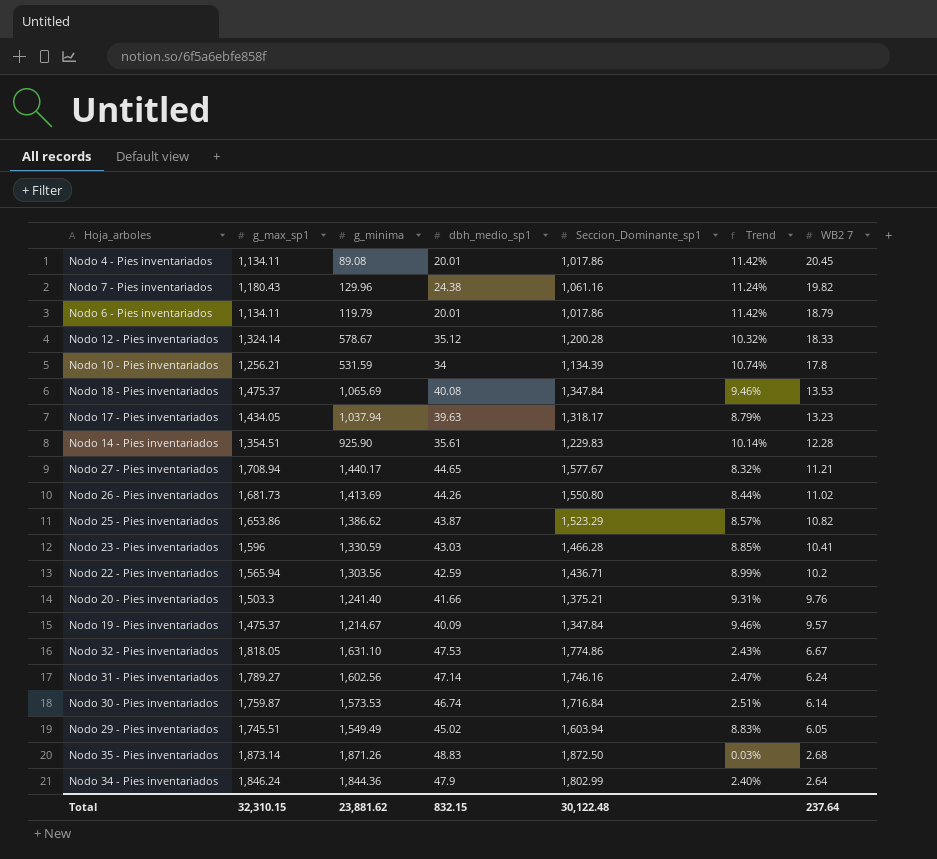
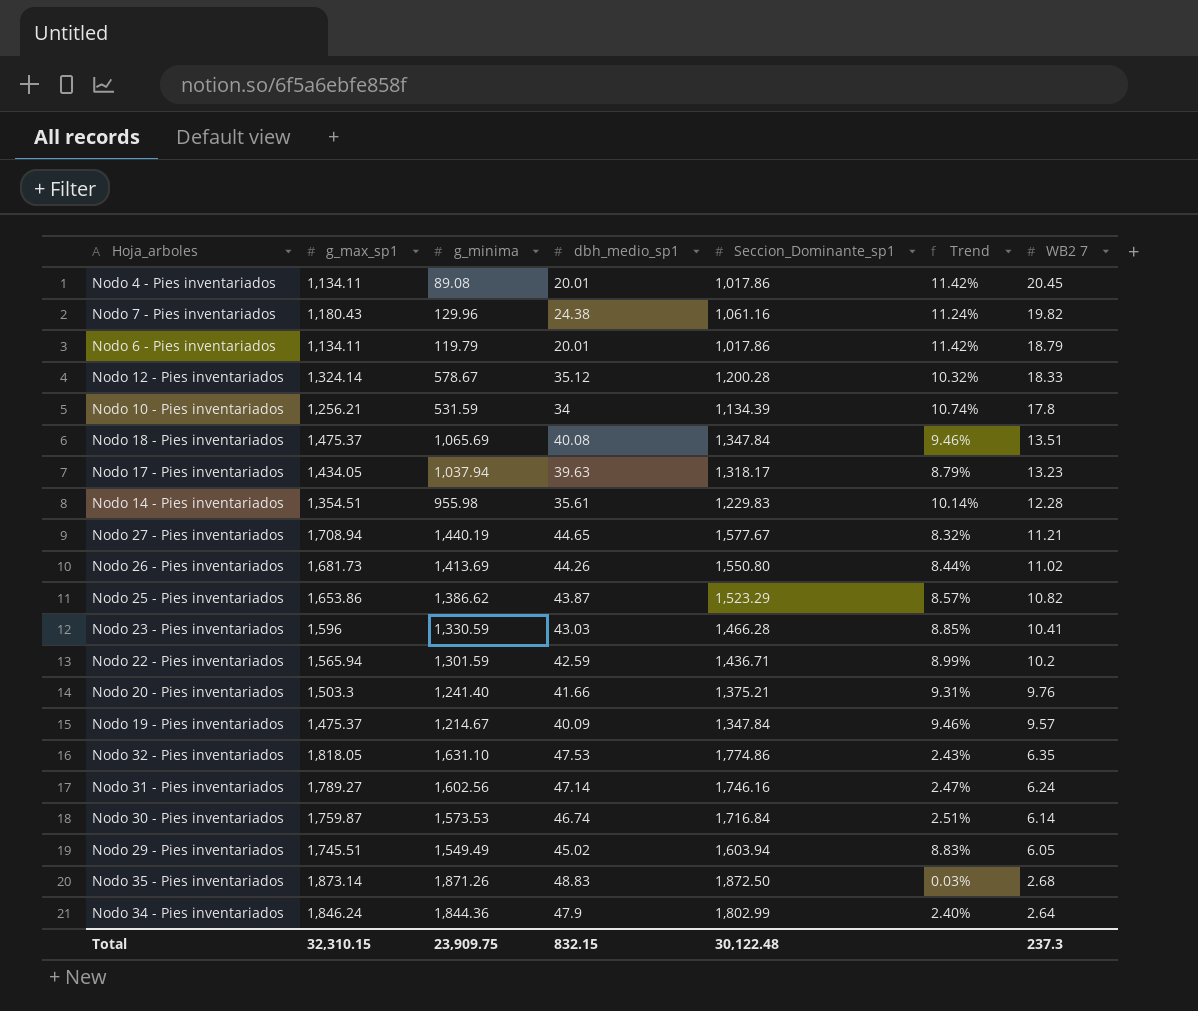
Nodo 18 - Pies inventariados | WB2 7: 13.53 -> 13.51
Nodo 14 - Pies inventariados | g_minima: 925.90 -> 955.98
Nodo 27 - Pies inventariados | g_minima: 1,440.17 -> 1,440.19
Nodo 22 - Pies inventariados | g_minima: 1,303.56 -> 1,301.59
Nodo 32 - Pies inventariados | WB2 7: 6.67 -> 6.35
Total | g_minima: 23,881.62 -> 23,909.75
Total | WB2 7: 237.64 -> 237.3

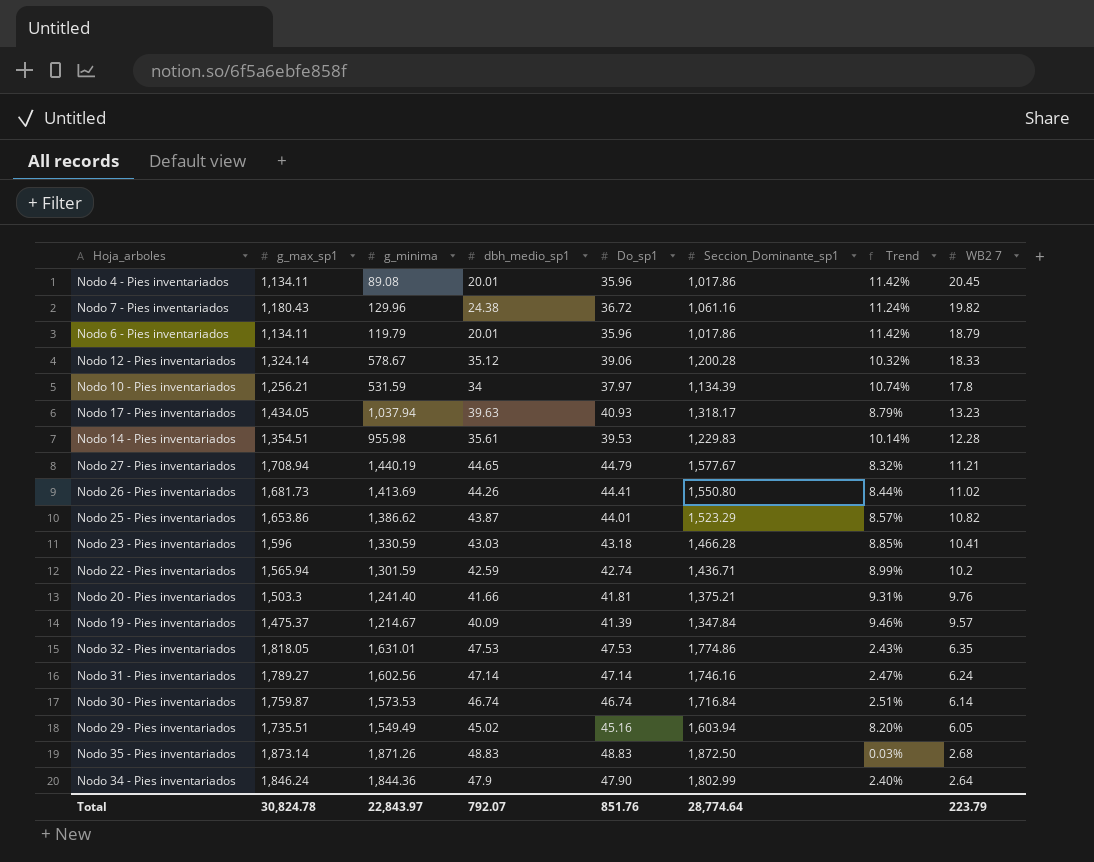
column Do_sp1 | position: none -> 5
row Nodo 18 - Pies inventariados: 1,475.37 | 1,065.69 | 40.08 | 1,347.84 | 9.46% | 13.51 -> none
Nodo 32 - Pies inventariados | g_minima: 1,631.10 -> 1,631.01
Nodo 29 - Pies inventariados | g_max_sp1: 1,745.51 -> 1,735.51
Nodo 29 - Pies inventariados | Trend: 8.83% -> 8.20%
Total | g_max_sp1: 32,310.15 -> 30,824.78
Total | g_minima: 23,909.75 -> 22,843.97
Total | dbh_medio_sp1: 832.15 -> 792.07
Total | Seccion_Dominante_sp1: 30,122.48 -> 28,774.64
Total | WB2 7: 237.3 -> 223.79

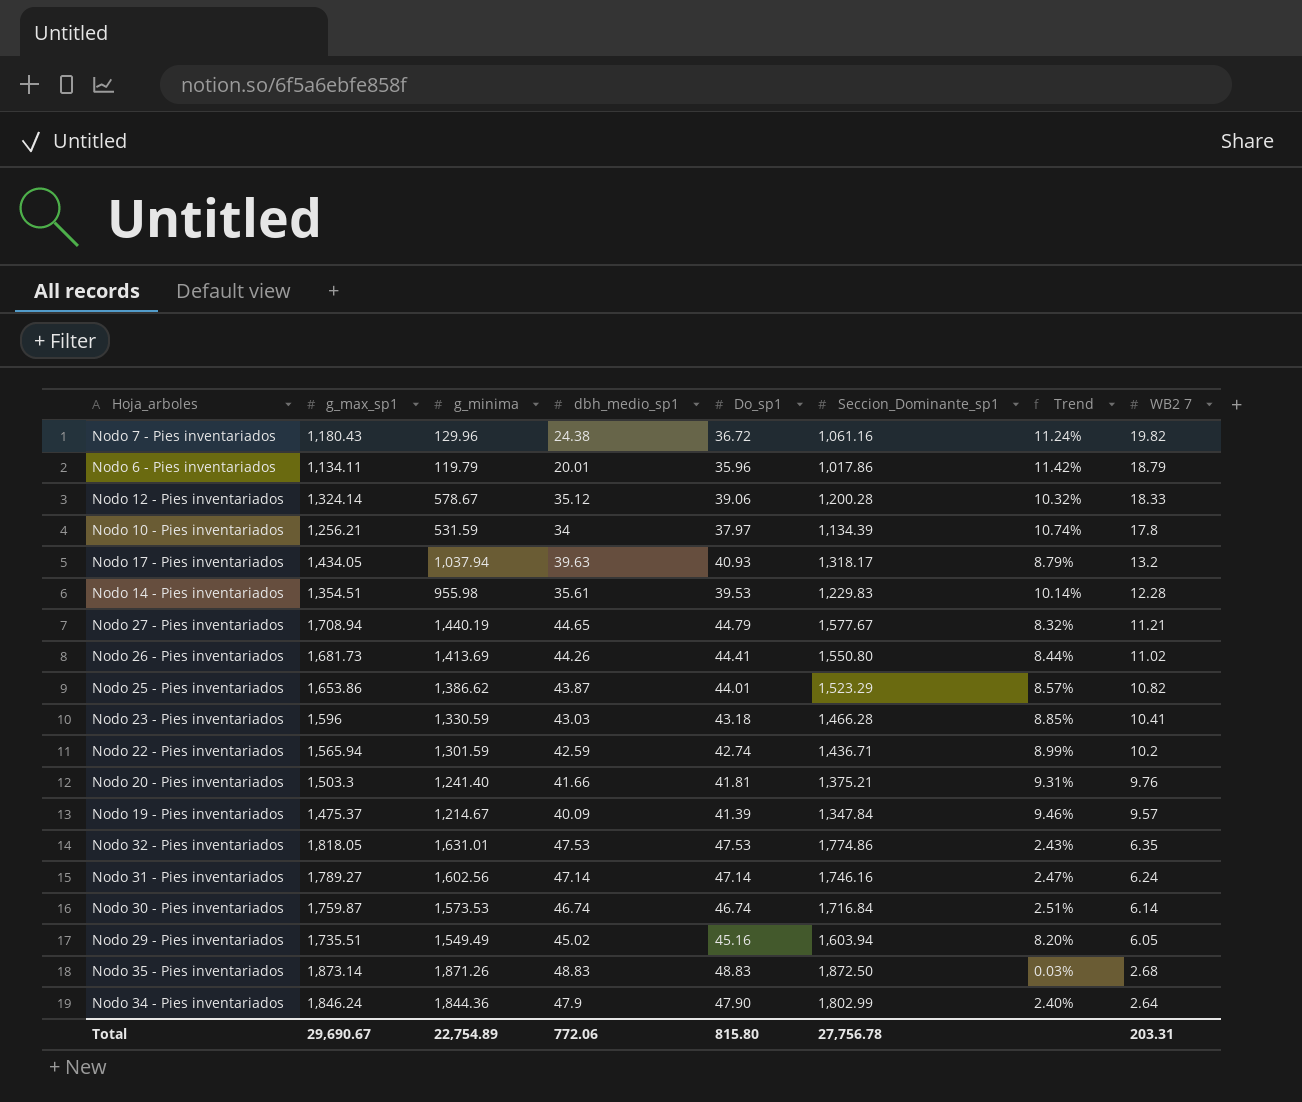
row Nodo 4 - Pies inventariados: 1,134.11 | 89.08 | 20.01 | 35.96 | 1,017.86 | 11.42% | 20.45 -> none
Nodo 17 - Pies inventariados | WB2 7: 13.23 -> 13.2
Total | g_max_sp1: 30,824.78 -> 29,690.67
Total | g_minima: 22,843.97 -> 22,754.89
Total | dbh_medio_sp1: 792.07 -> 772.06
Total | Do_sp1: 851.76 -> 815.80
Total | Seccion_Dominante_sp1: 28,774.64 -> 27,756.78
Total | WB2 7: 223.79 -> 203.31

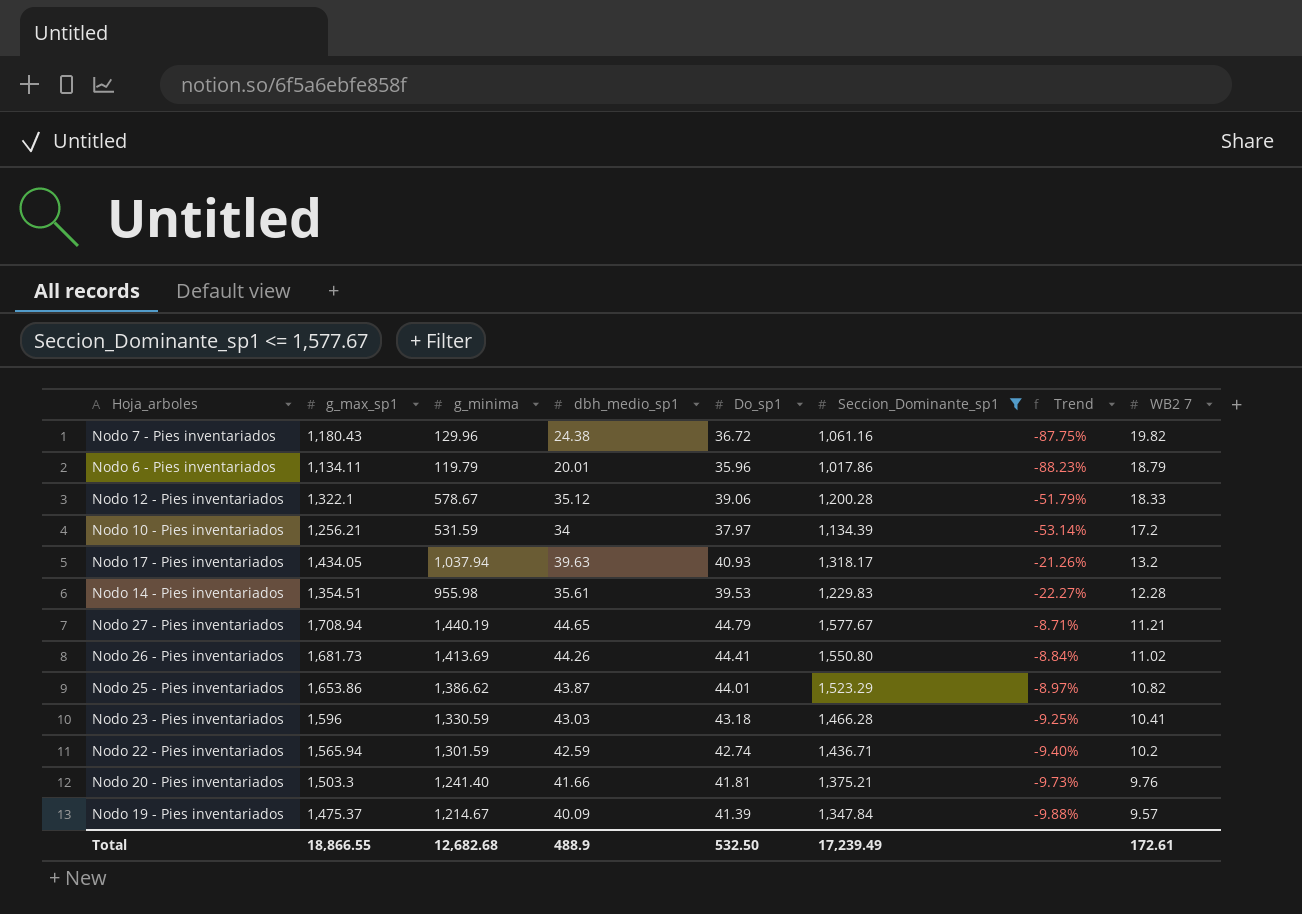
filter: none -> Seccion_Dominante_sp1 <= 1,577.67
column Trend | formula: ([g_max_sp1] - [Seccion_Dominante_sp1]) / [Seccion_Dominante_sp1] -> ([g_minima] - [Seccion_Dominante_sp1]) / [Seccion_Dominante_sp1]
Nodo 12 - Pies inventariados | g_max_sp1: 1,324.14 -> 1,322.1
Nodo 10 - Pies inventariados | WB2 7: 17.8 -> 17.2
Total | g_max_sp1: 29,690.67 -> 18,866.55
Total | g_minima: 22,754.89 -> 12,682.68
Total | dbh_medio_sp1: 772.06 -> 488.9
Total | Do_sp1: 815.80 -> 532.50
Total | Seccion_Dominante_sp1: 27,756.78 -> 17,239.49
Total | WB2 7: 203.31 -> 172.61

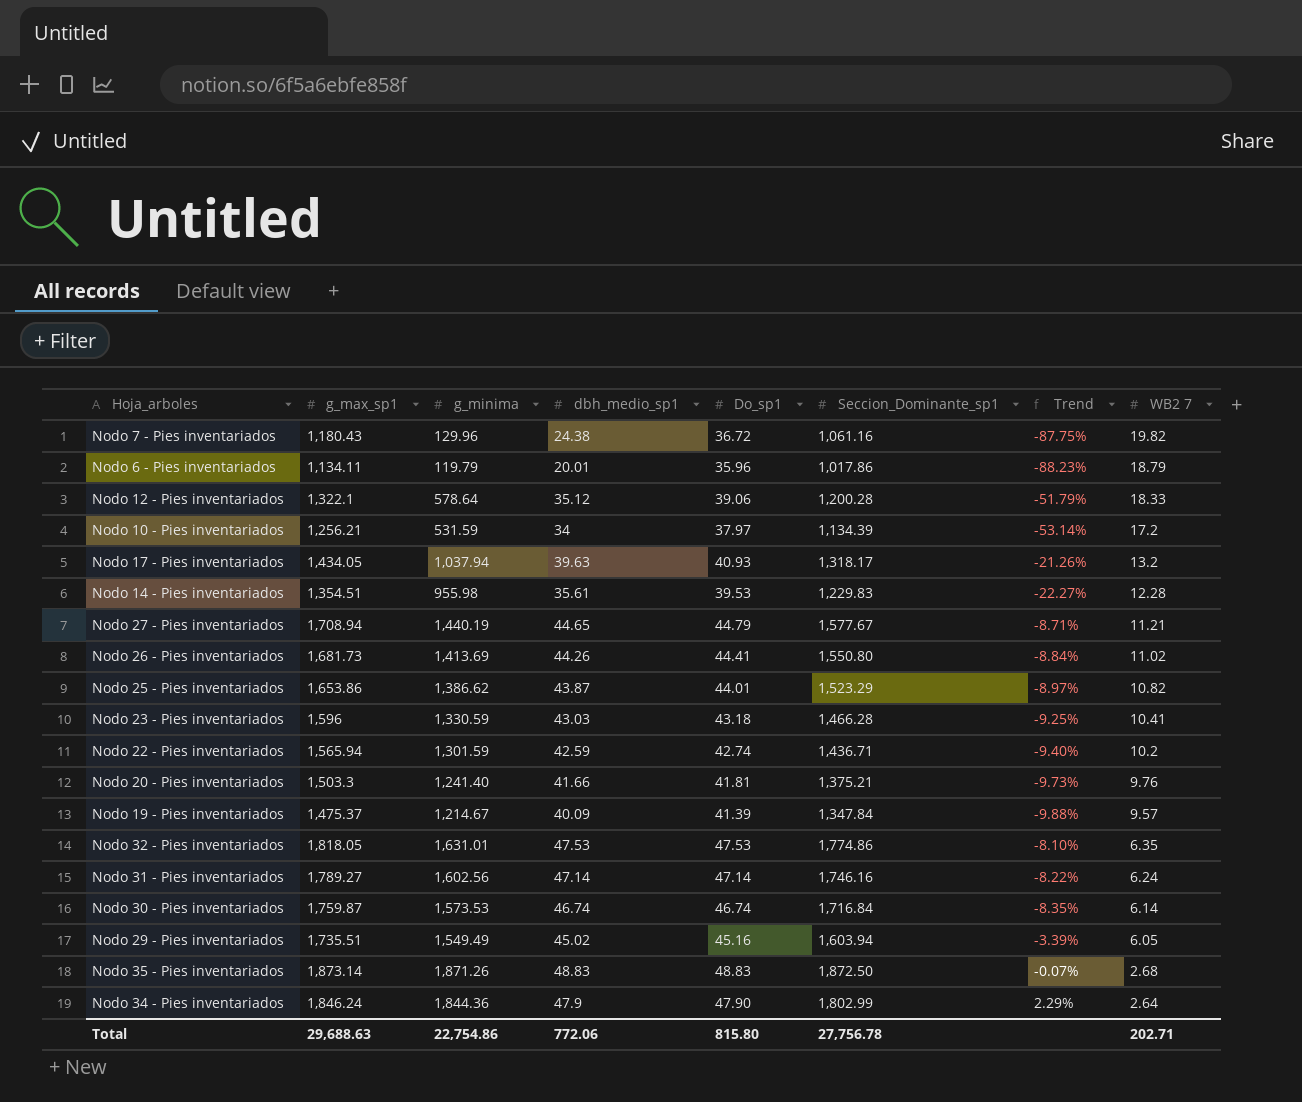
filter: Seccion_Dominante_sp1 <= 1,577.67 -> none
Nodo 12 - Pies inventariados | g_minima: 578.67 -> 578.64
Total | g_max_sp1: 18,866.55 -> 29,688.63
Total | g_minima: 12,682.68 -> 22,754.86
Total | dbh_medio_sp1: 488.9 -> 772.06
Total | Do_sp1: 532.50 -> 815.80
Total | Seccion_Dominante_sp1: 17,239.49 -> 27,756.78
Total | WB2 7: 172.61 -> 202.71

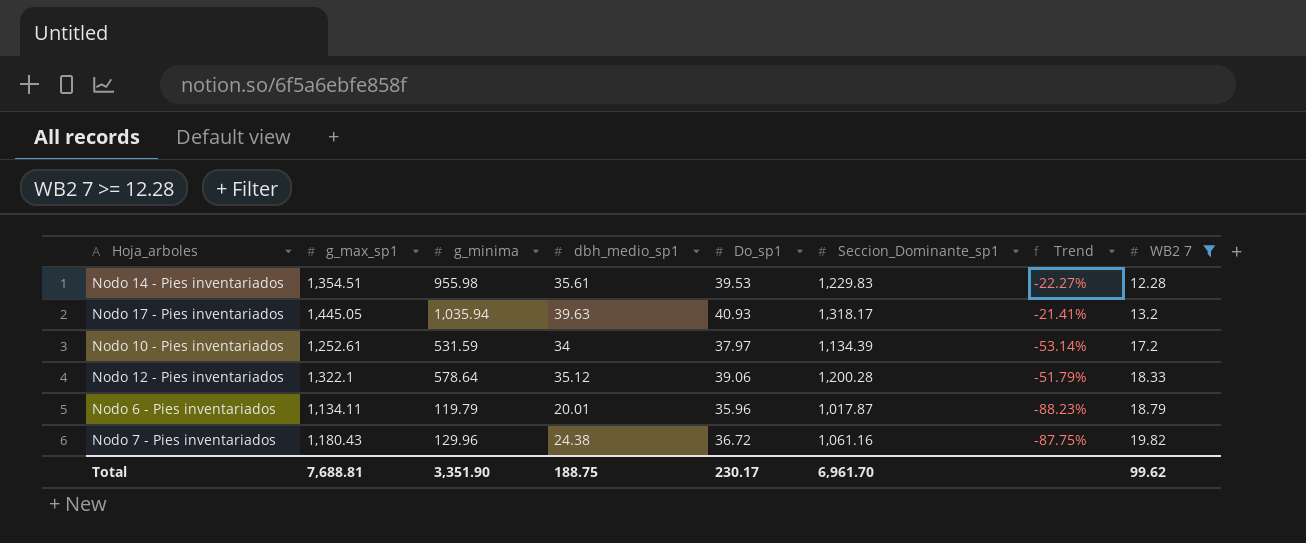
filter: none -> WB2 7 >= 12.28
row order: WB2 7 descending -> WB2 7 ascending
Nodo 17 - Pies inventariados | g_max_sp1: 1,434.05 -> 1,445.05
Nodo 17 - Pies inventariados | g_minima: 1,037.94 -> 1,035.94
Nodo 17 - Pies inventariados | Trend: -21.26% -> -21.41%
Nodo 10 - Pies inventariados | g_max_sp1: 1,256.21 -> 1,252.61
Nodo 6 - Pies inventariados | Seccion_Dominante_sp1: 1,017.86 -> 1,017.87
Total | g_max_sp1: 29,688.63 -> 7,688.81
Total | g_minima: 22,754.86 -> 3,351.90
Total | dbh_medio_sp1: 772.06 -> 188.75
Total | Do_sp1: 815.80 -> 230.17
Total | Seccion_Dominante_sp1: 27,756.78 -> 6,961.70
Total | WB2 7: 202.71 -> 99.62

